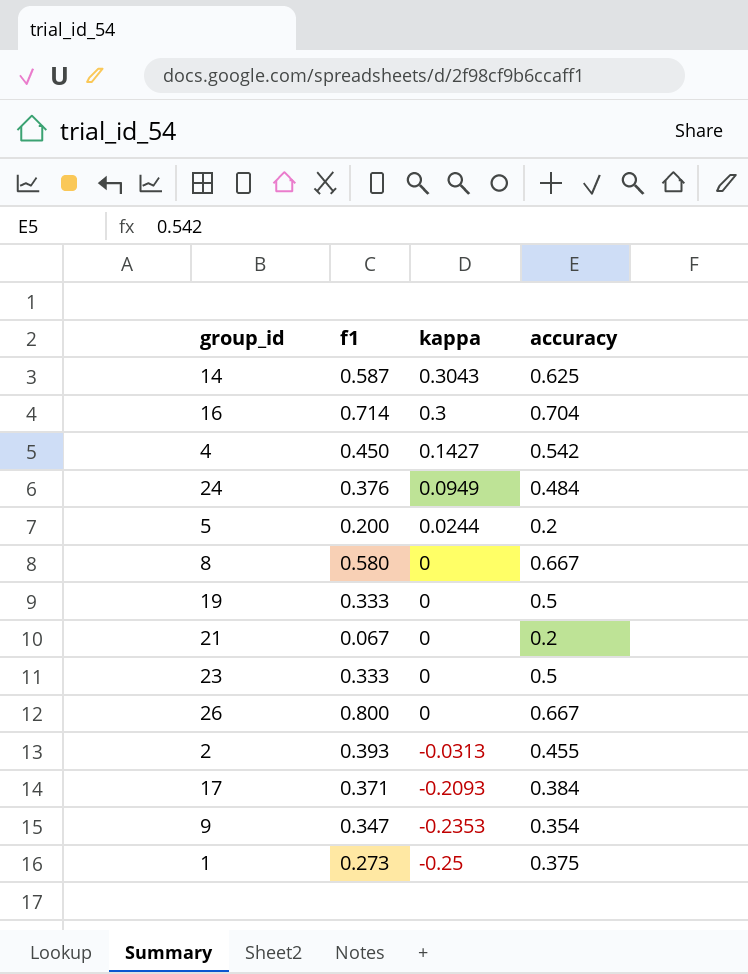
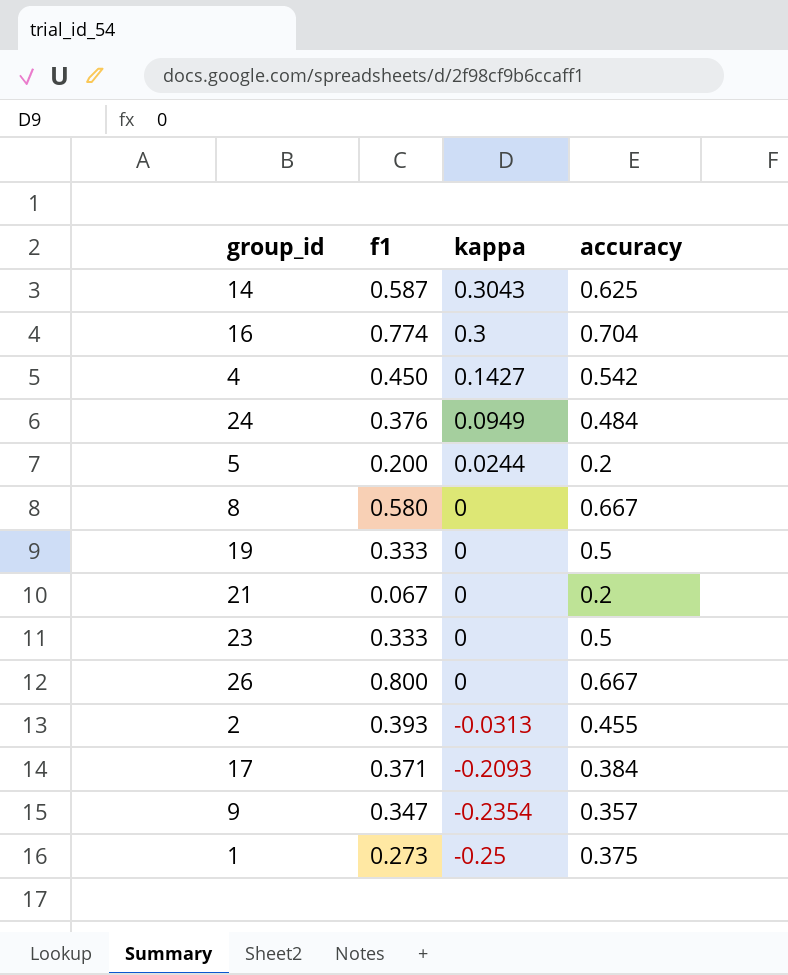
16 | f1: 0.714 -> 0.774
9 | kappa: -0.2353 -> -0.2354
9 | accuracy: 0.354 -> 0.357

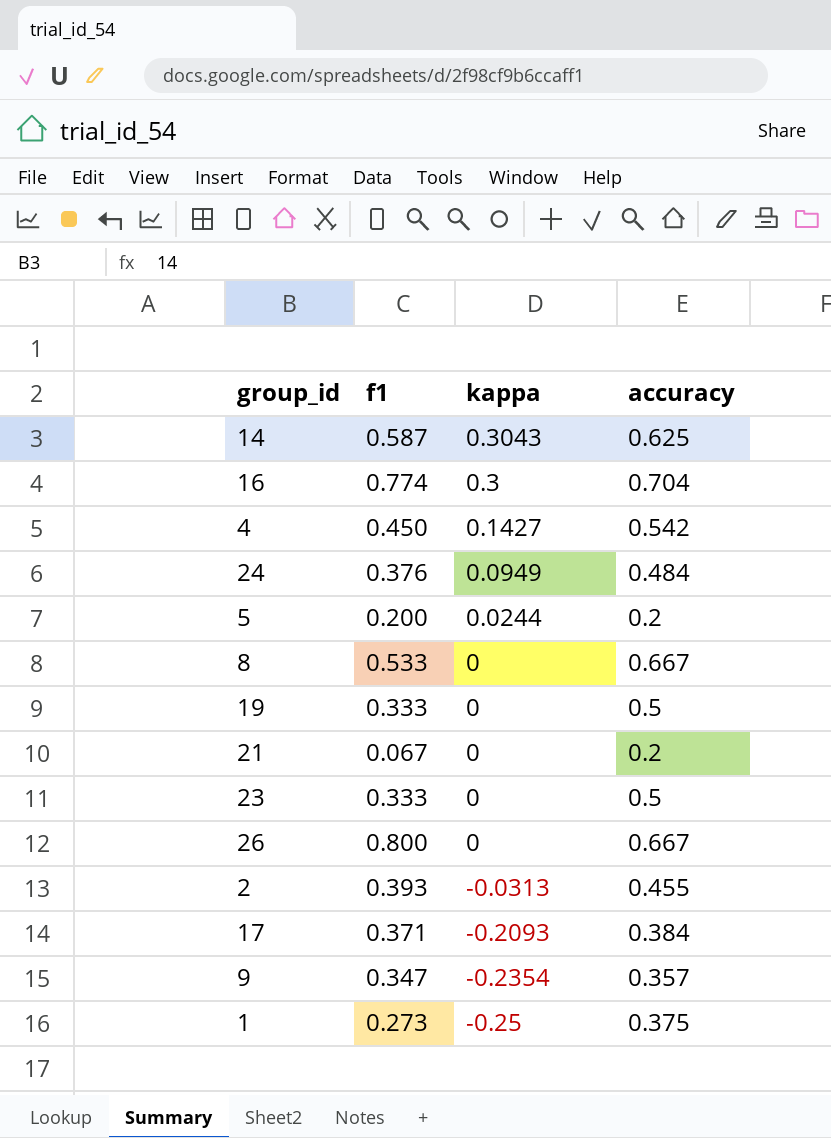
8 | f1: 0.580 -> 0.533

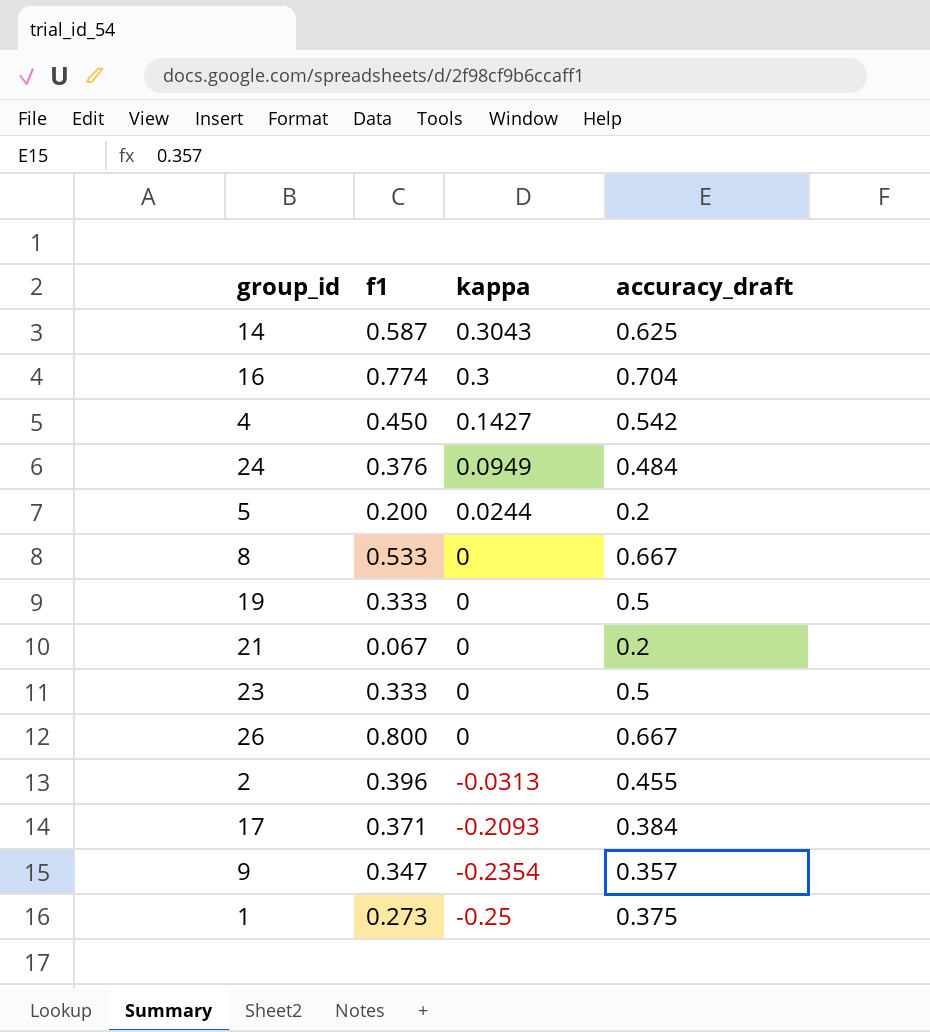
column name: accuracy -> accuracy_draft
2 | f1: 0.393 -> 0.396

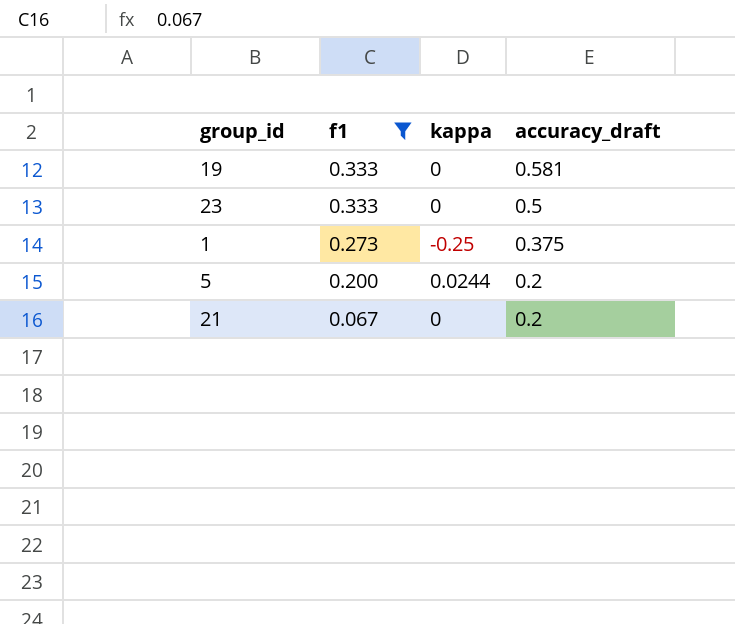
filter: none -> f1 <= 0.333
row order: kappa descending -> f1 descending
19 | accuracy_draft: 0.5 -> 0.581

